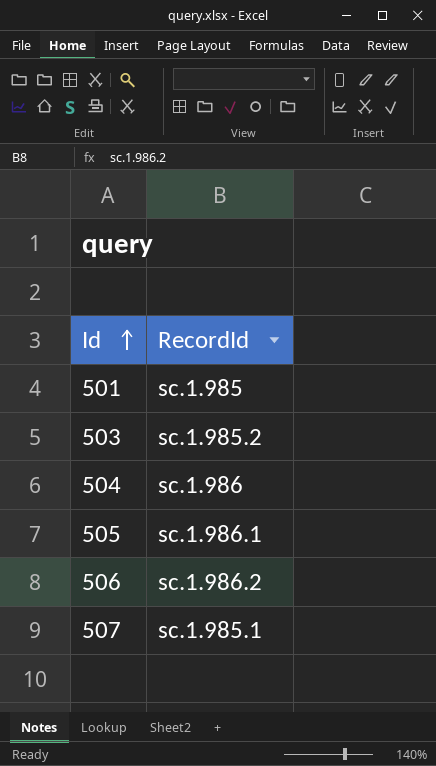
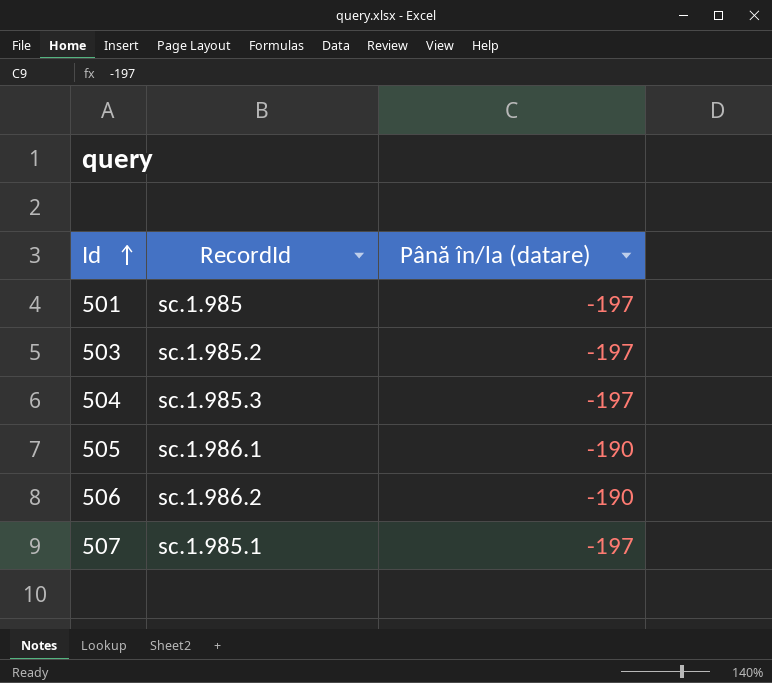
column Până în/la (datare) | position: none -> 3
504 | RecordId: sc.1.986 -> sc.1.985.3

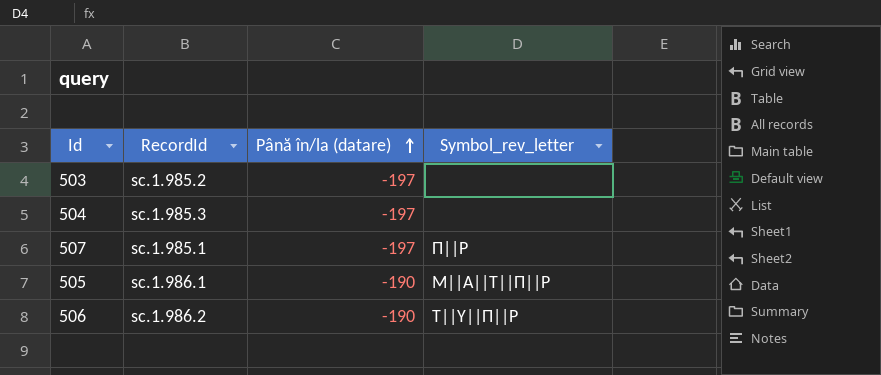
row order: Id ascending -> Până în/la (datare) ascending
column Symbol_rev_letter | position: none -> 4
row 501: sc.1.985 | -197 -> none

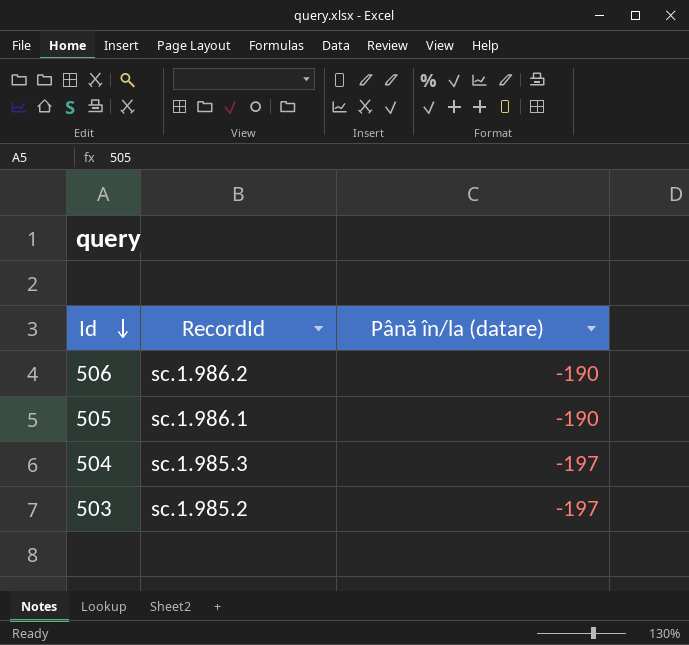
row order: Până în/la (datare) ascending -> Id descending
column Symbol_rev_letter | position: 4 -> none
row 507: sc.1.985.1 | -197 | Π||Ρ -> none

